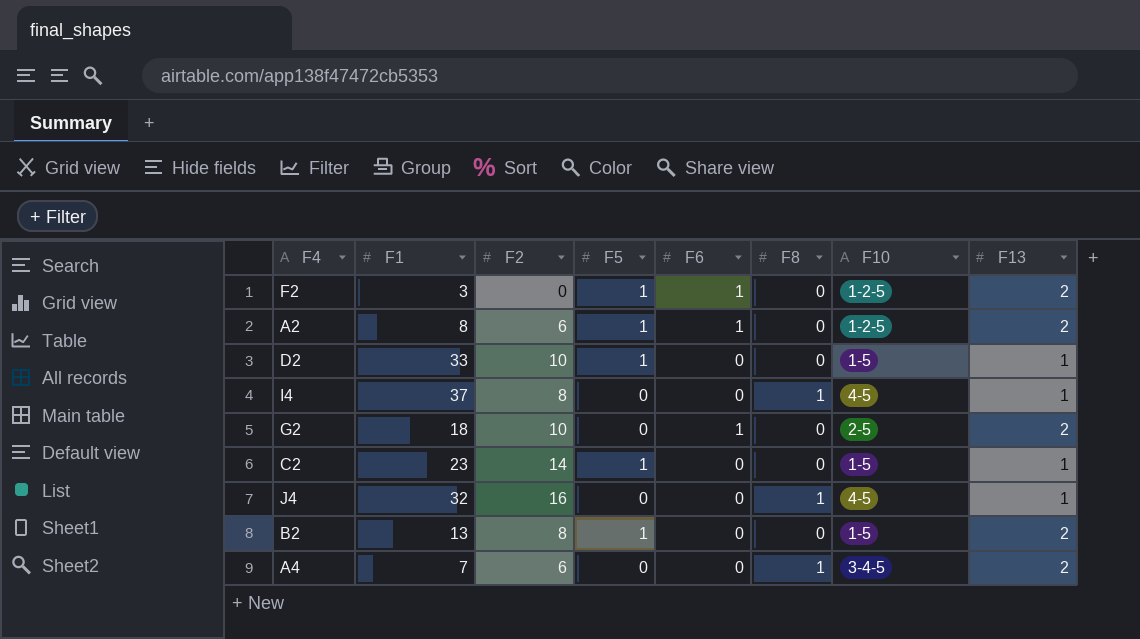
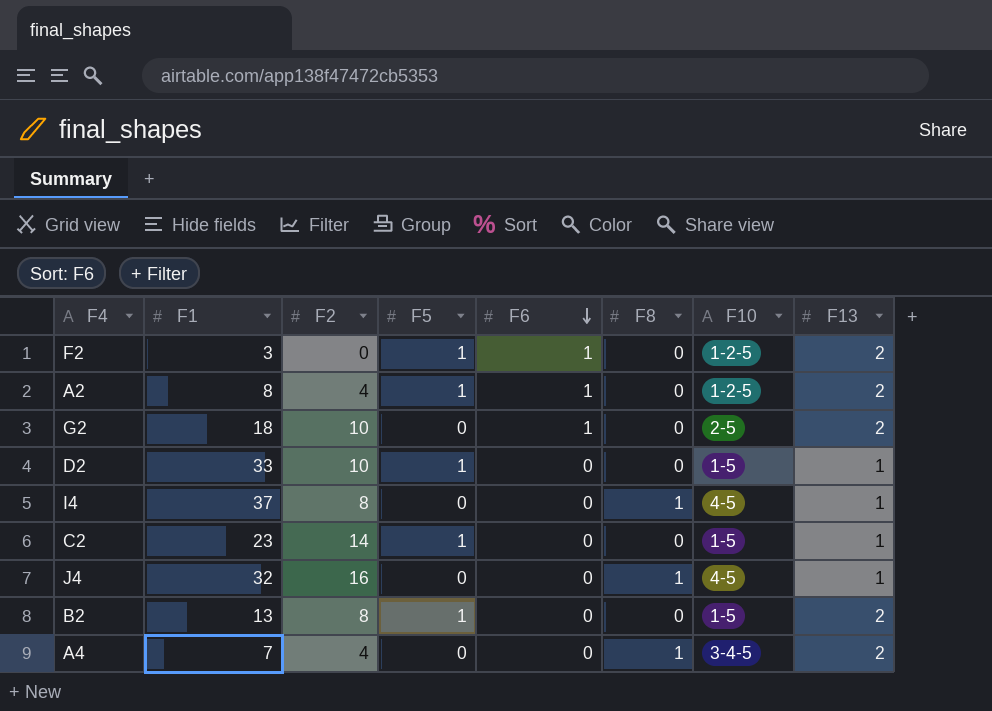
row order: none -> F6 descending
A2 | F2: 6 -> 4
A4 | F2: 6 -> 4

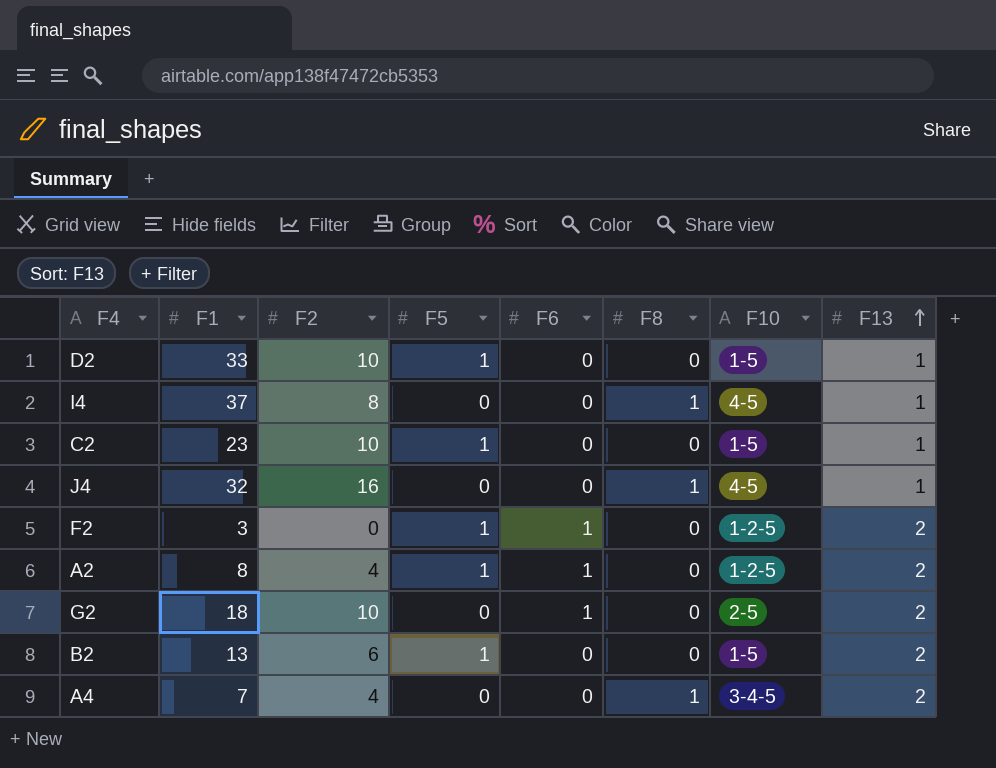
row order: F6 descending -> F13 ascending
C2 | F2: 14 -> 10
B2 | F2: 8 -> 6

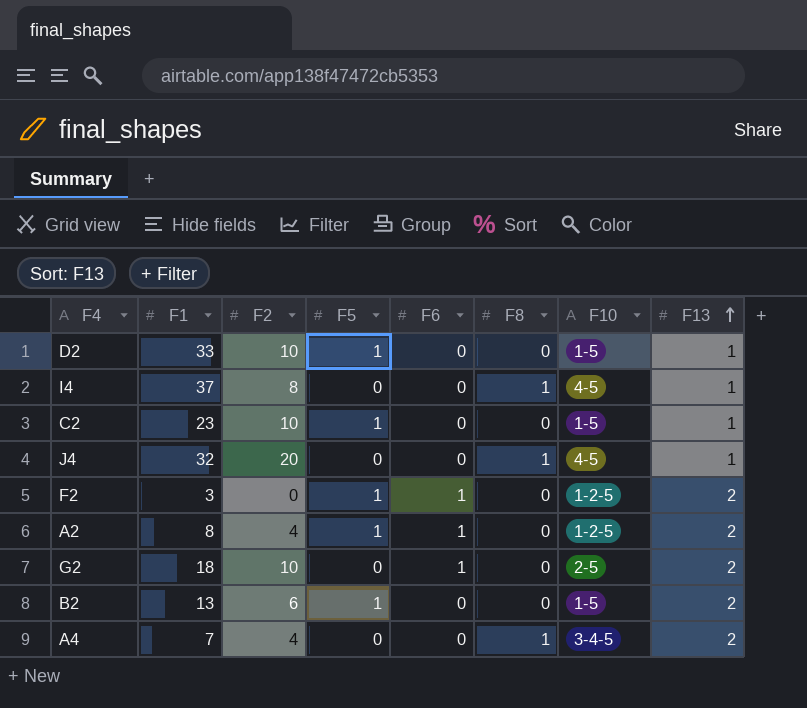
J4 | F2: 16 -> 20

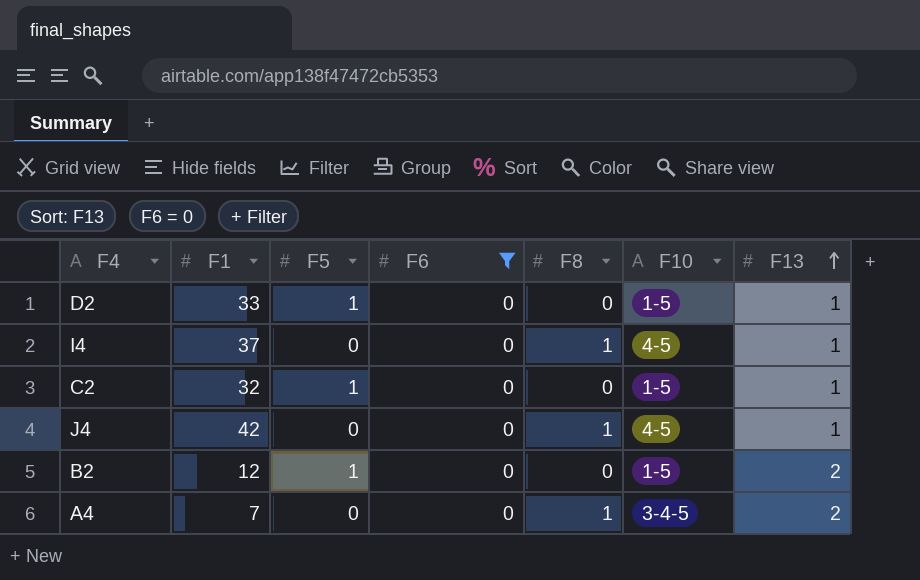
filter: none -> F6 = 0
column F2 | position: 3 -> none
C2 | F1: 23 -> 32
J4 | F1: 32 -> 42
B2 | F1: 13 -> 12

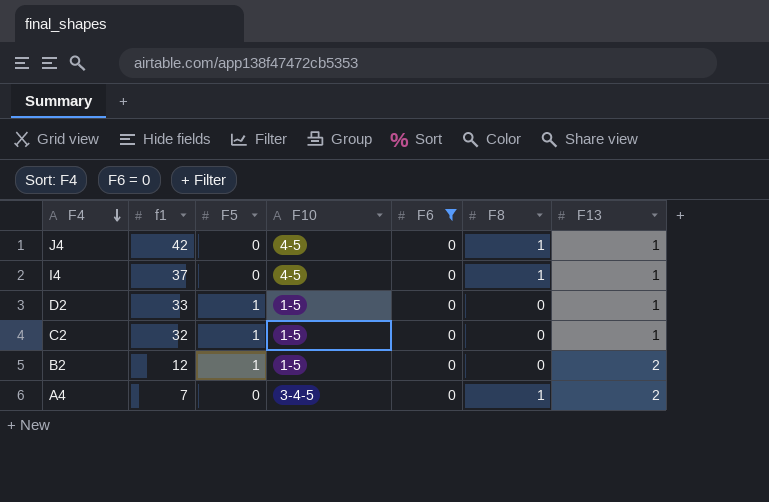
row order: F13 ascending -> F4 descending
column name: F1 -> f1
column F10 | position: 6 -> 4

